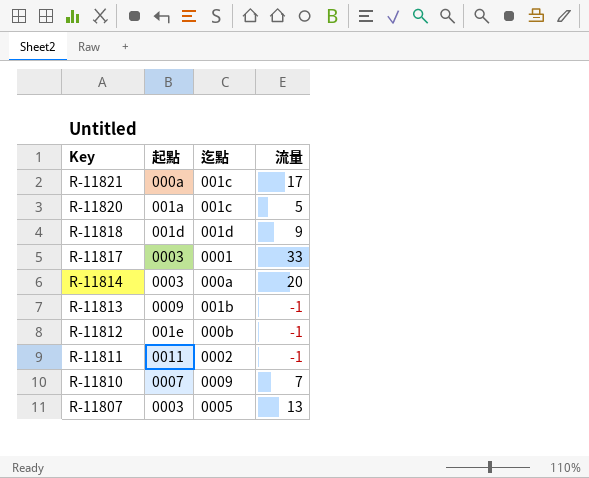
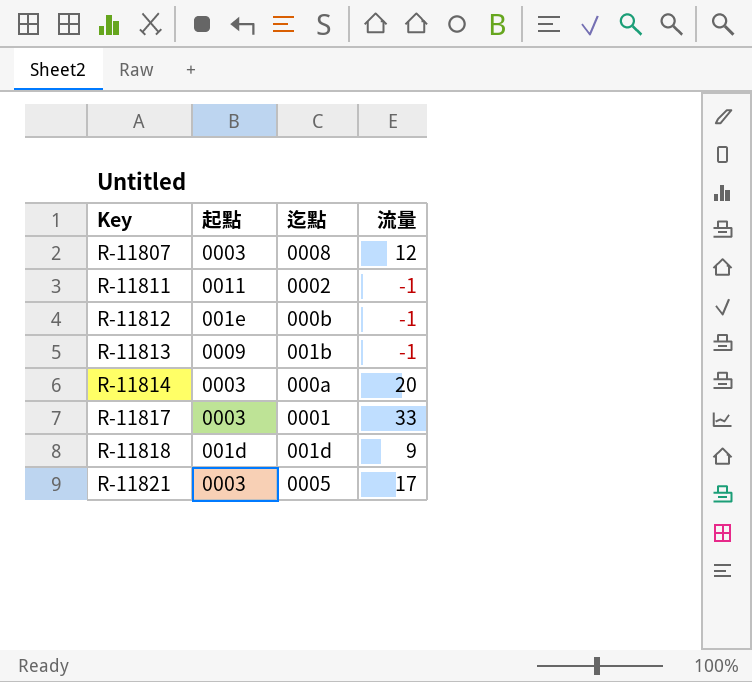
row order: Key descending -> Key ascending
row R-11820: 001a | 001c | 5 -> none
row R-11810: 0007 | 0009 | 7 -> none
R-11807 | 迄點: 0005 -> 0008
R-11807 | 流量: 13 -> 12
R-11821 | 起點: 000a -> 0003
R-11821 | 迄點: 001c -> 0005

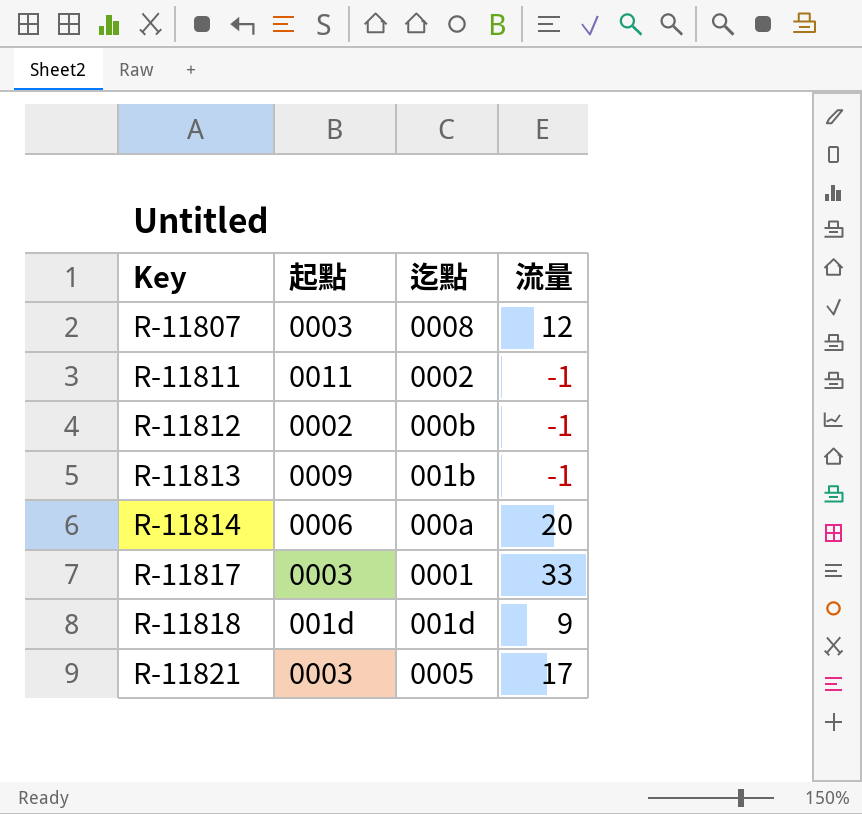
R-11812 | 起點: 001e -> 0002
R-11814 | 起點: 0003 -> 0006

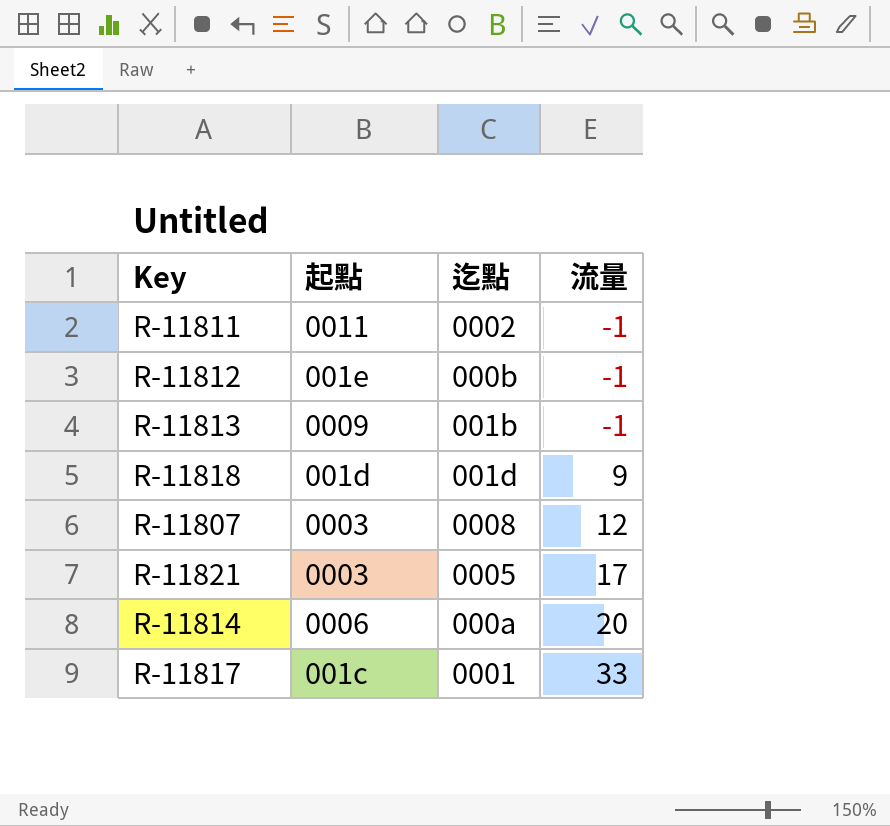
row order: Key ascending -> 流量 ascending
R-11812 | 起點: 0002 -> 001e
R-11817 | 起點: 0003 -> 001c

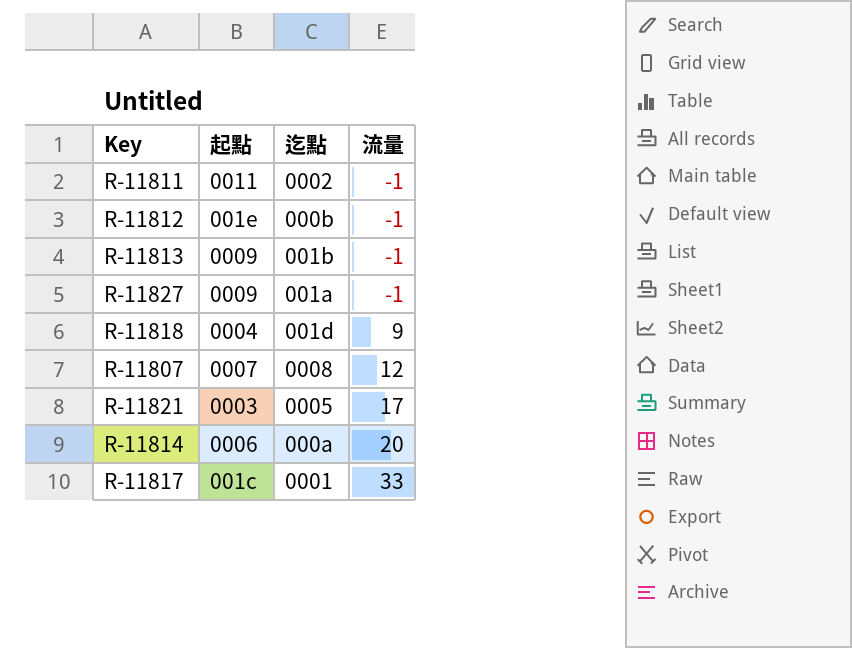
row R-11827: none -> 0009 | 001a | -1
R-11818 | 起點: 001d -> 0004
R-11807 | 起點: 0003 -> 0007

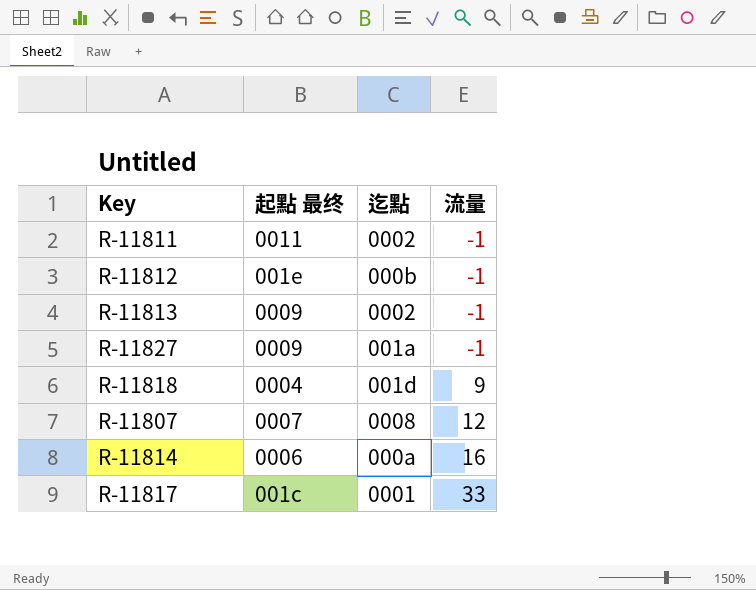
column name: 起點 -> 起點 最终
row R-11821: 0003 | 0005 | 17 -> none
R-11813 | 迄點: 001b -> 0002
R-11814 | 流量: 20 -> 16

